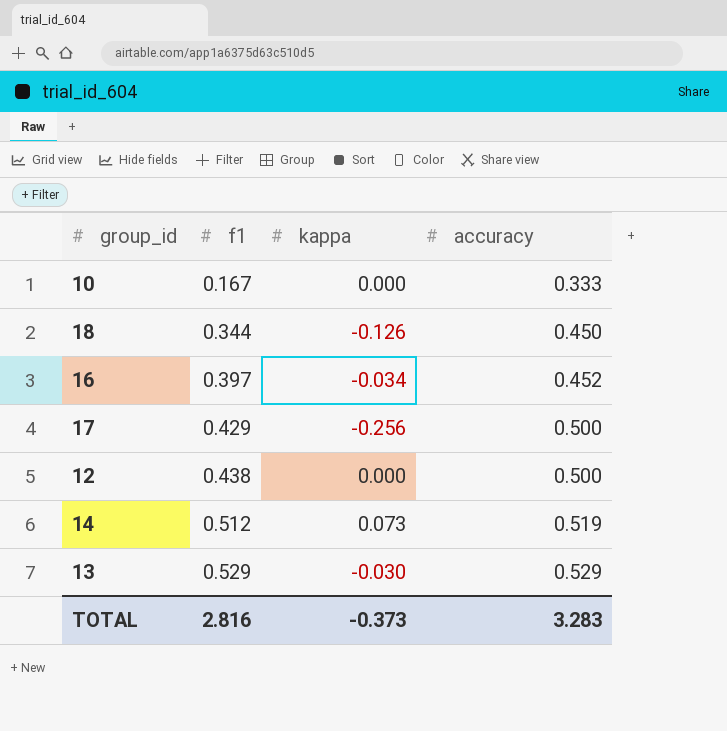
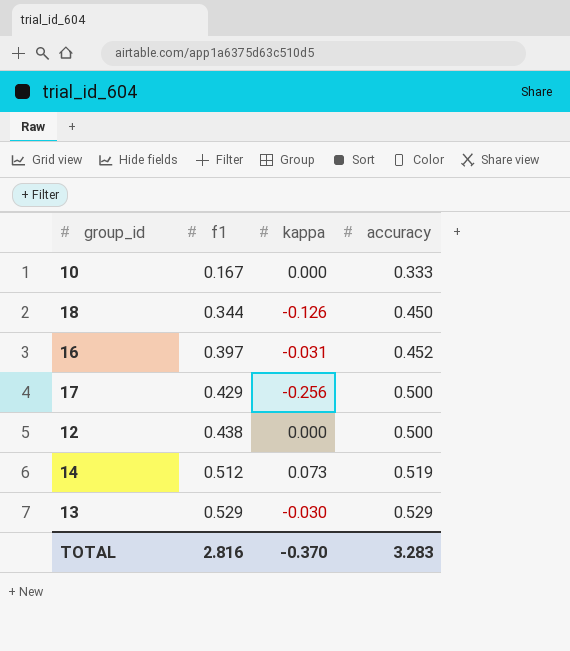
16 | kappa: -0.034 -> -0.031
TOTAL | kappa: -0.373 -> -0.370

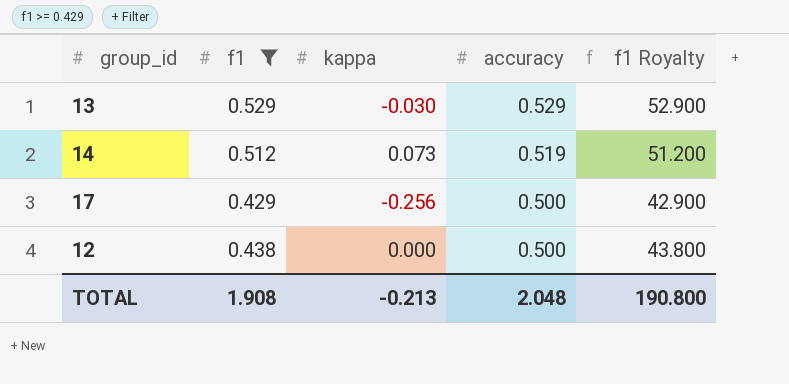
filter: none -> f1 >= 0.429
row order: f1 ascending -> accuracy descending
column f1 Royalty | formula: none -> [f1] * 100
TOTAL | f1: 2.816 -> 1.908
TOTAL | kappa: -0.370 -> -0.213
TOTAL | accuracy: 3.283 -> 2.048

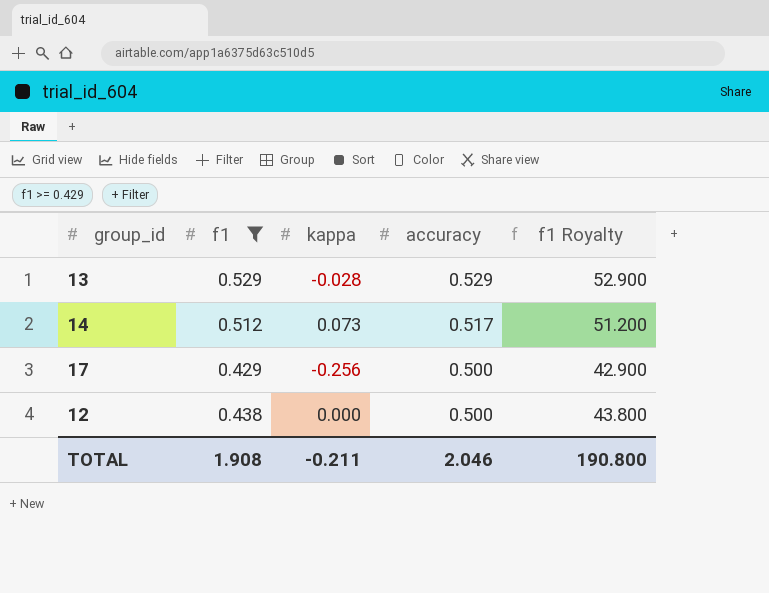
13 | kappa: -0.030 -> -0.028
14 | accuracy: 0.519 -> 0.517
TOTAL | kappa: -0.213 -> -0.211
TOTAL | accuracy: 2.048 -> 2.046

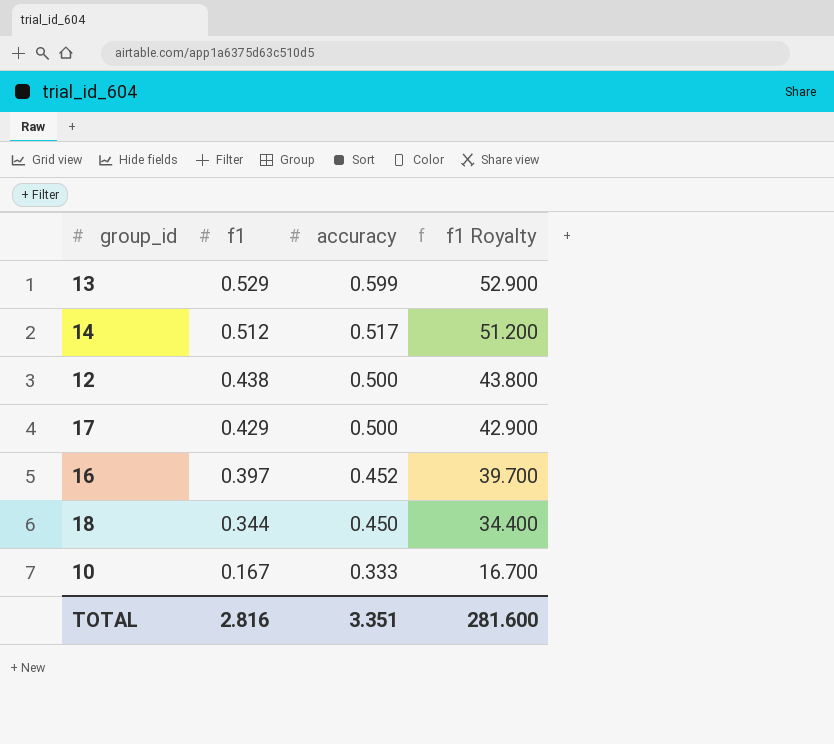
filter: f1 >= 0.429 -> none
row order: accuracy descending -> f1 descending
column kappa | position: 3 -> none
13 | accuracy: 0.529 -> 0.599
TOTAL | f1: 1.908 -> 2.816
TOTAL | accuracy: 2.046 -> 3.351
TOTAL | f1 Royalty: 190.800 -> 281.600

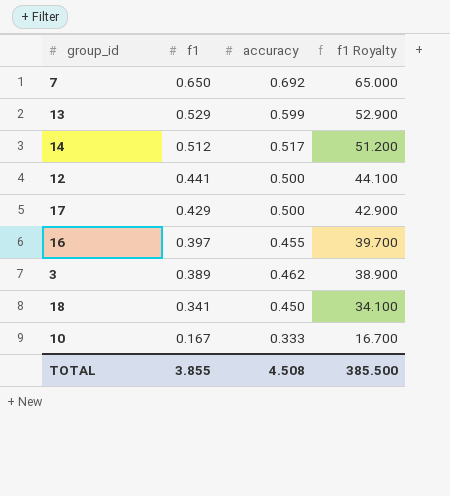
row 7: none -> 0.650 | 0.692 | 65.000
12 | f1: 0.438 -> 0.441
12 | f1 Royalty: 43.800 -> 44.100
16 | accuracy: 0.452 -> 0.455
row 3: none -> 0.389 | 0.462 | 38.900
18 | f1: 0.344 -> 0.341
18 | f1 Royalty: 34.400 -> 34.100
TOTAL | f1: 2.816 -> 3.855
TOTAL | accuracy: 3.351 -> 4.508
TOTAL | f1 Royalty: 281.600 -> 385.500

